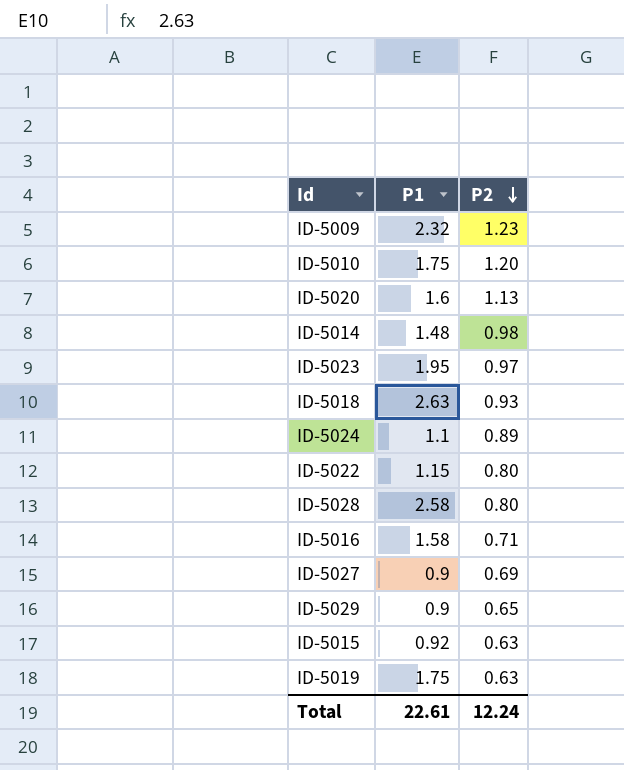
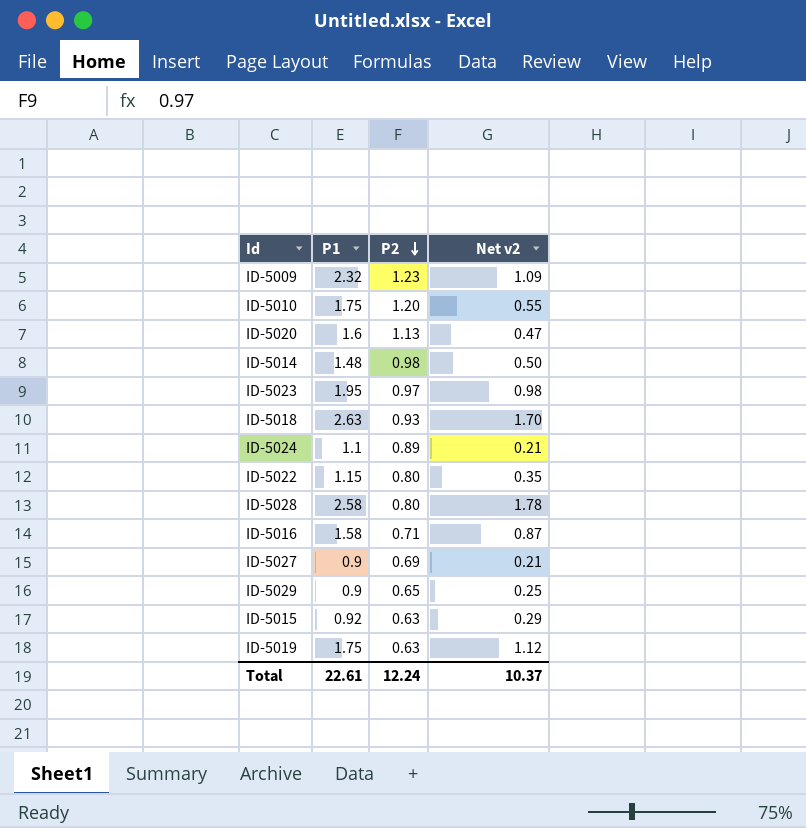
column Net v2 | formula: none -> [P1] - [P2]

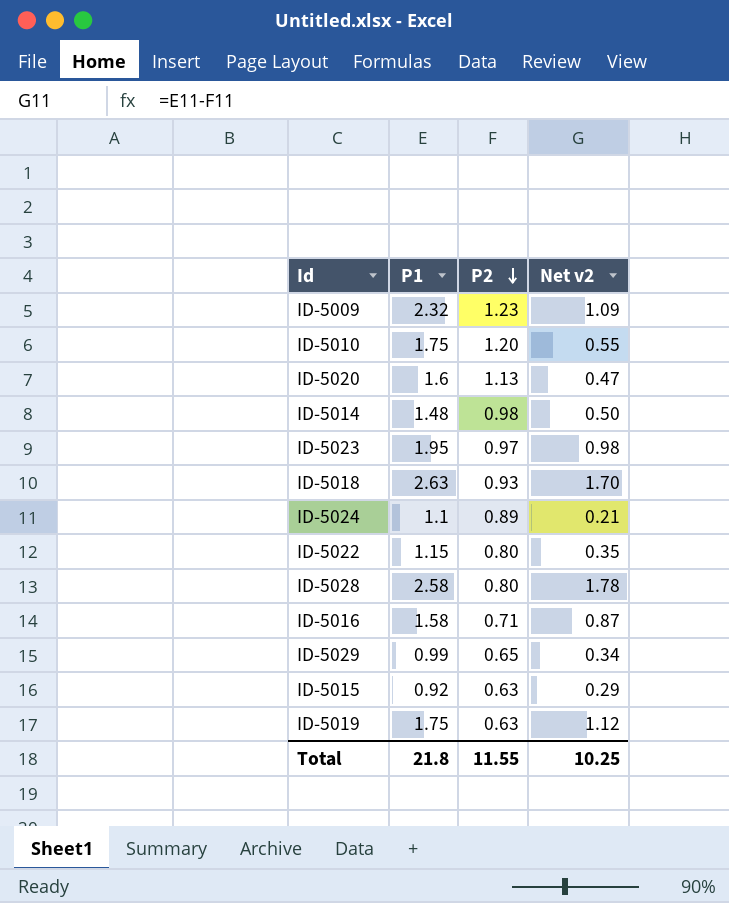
row ID-5027: 0.9 | 0.69 | 0.21 -> none
ID-5029 | P1: 0.9 -> 0.99
ID-5029 | Net v2: 0.25 -> 0.34
Total | P1: 22.61 -> 21.8
Total | P2: 12.24 -> 11.55
Total | Net v2: 10.37 -> 10.25

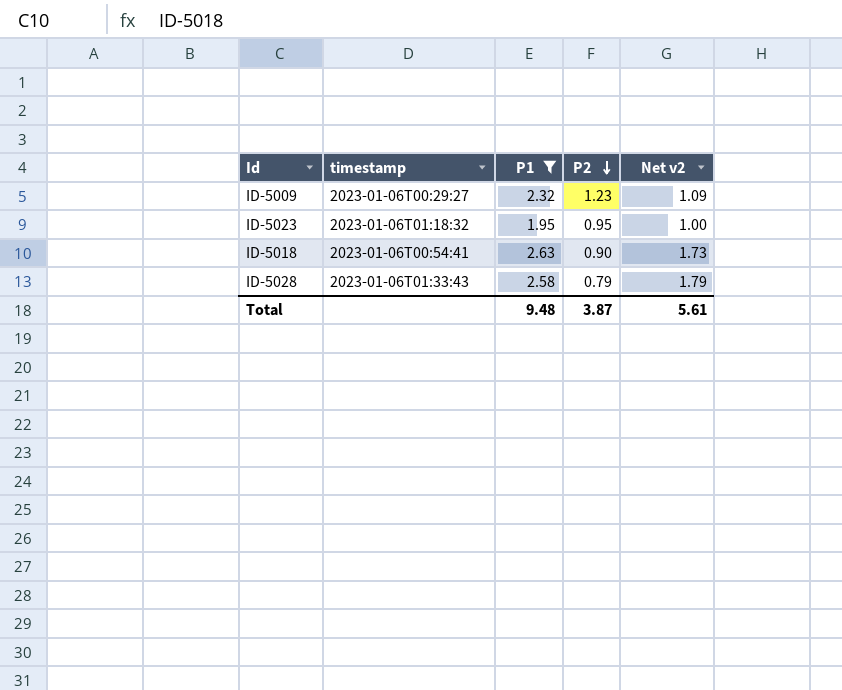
filter: none -> P1 >= 1.95
column timestamp | position: none -> 2
ID-5023 | P2: 0.97 -> 0.95
ID-5023 | Net v2: 0.98 -> 1.00
ID-5018 | P2: 0.93 -> 0.90
ID-5018 | Net v2: 1.70 -> 1.73
ID-5028 | P2: 0.80 -> 0.79
ID-5028 | Net v2: 1.78 -> 1.79
Total | P1: 21.8 -> 9.48
Total | P2: 11.55 -> 3.87
Total | Net v2: 10.25 -> 5.61

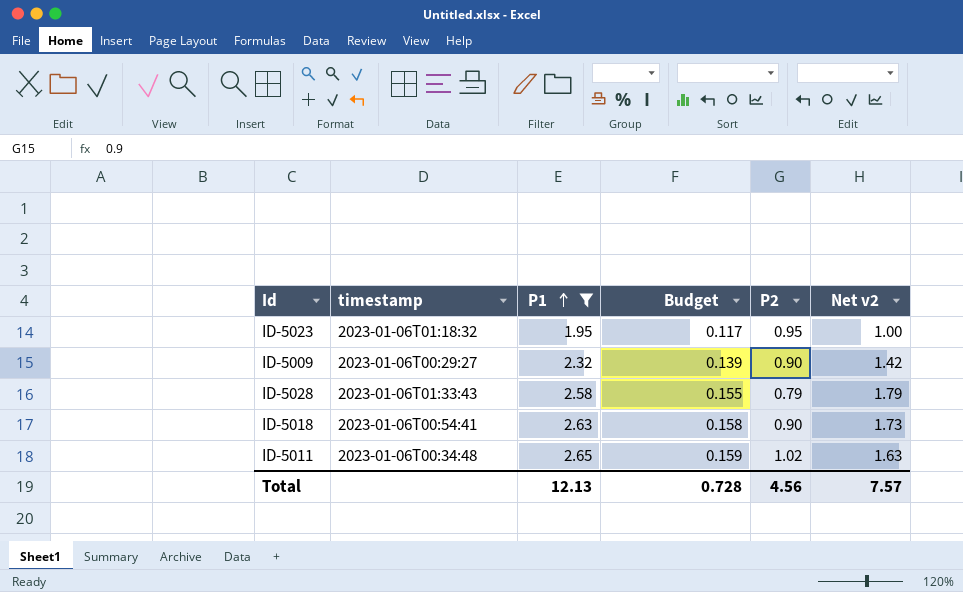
row order: P2 descending -> P1 ascending
column Budget | formula: none -> [P1] * 0.06
ID-5009 | P2: 1.23 -> 0.90
ID-5009 | Net v2: 1.09 -> 1.42
row ID-5011: none -> 2023-01-06T00:34:48 | 2.65 | 0.159 | 1.02 | 1.63
Total | P1: 9.48 -> 12.13
Total | P2: 3.87 -> 4.56
Total | Net v2: 5.61 -> 7.57

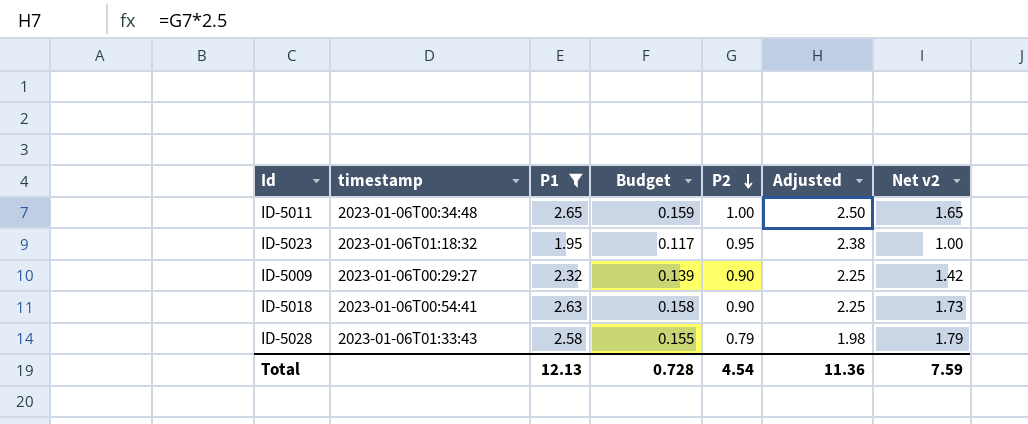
row order: P1 ascending -> P2 descending
column Adjusted | formula: none -> [P2] * 2.5
ID-5011 | P2: 1.02 -> 1.00
ID-5011 | Net v2: 1.63 -> 1.65
Total | P2: 4.56 -> 4.54
Total | Net v2: 7.57 -> 7.59

